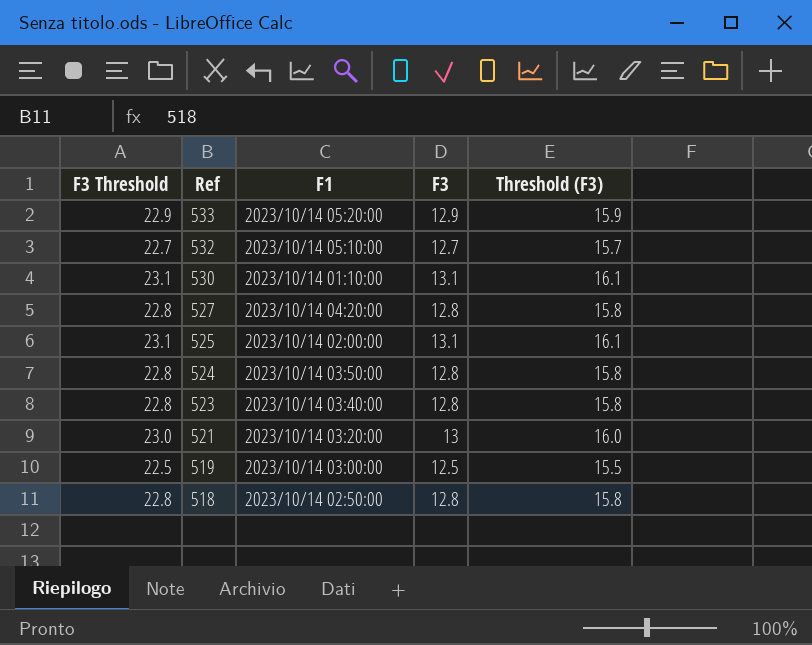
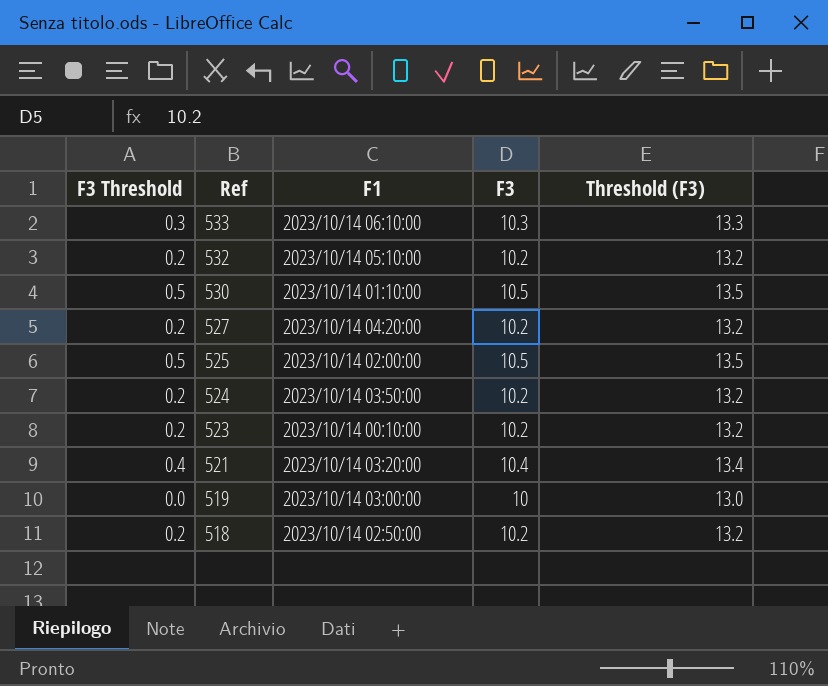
column F3 Threshold | formula: [F3] + 10 -> [F3] - 10
533 | F1: 2023/10/14 05:20:00 -> 2023/10/14 06:10:00
533 | F3: 12.9 -> 10.3
533 | Threshold (F3): 15.9 -> 13.3
532 | F3: 12.7 -> 10.2
532 | Threshold (F3): 15.7 -> 13.2
530 | F3: 13.1 -> 10.5
530 | Threshold (F3): 16.1 -> 13.5
527 | F3: 12.8 -> 10.2
527 | Threshold (F3): 15.8 -> 13.2
525 | F3: 13.1 -> 10.5
525 | Threshold (F3): 16.1 -> 13.5
524 | F3: 12.8 -> 10.2
524 | Threshold (F3): 15.8 -> 13.2
523 | F1: 2023/10/14 03:40:00 -> 2023/10/14 00:10:00
523 | F3: 12.8 -> 10.2
523 | Threshold (F3): 15.8 -> 13.2
521 | F3: 13 -> 10.4
521 | Threshold (F3): 16.0 -> 13.4
519 | F3: 12.5 -> 10
519 | Threshold (F3): 15.5 -> 13.0
518 | F3: 12.8 -> 10.2
518 | Threshold (F3): 15.8 -> 13.2

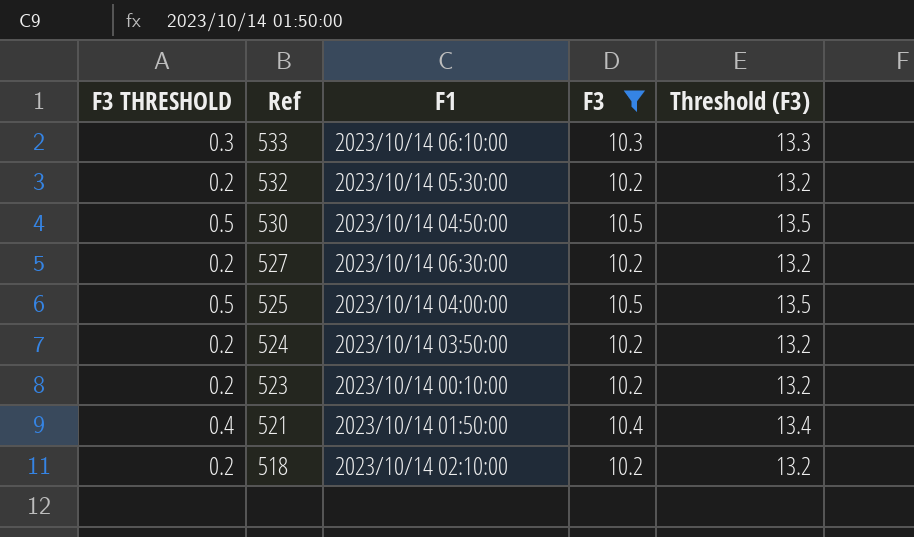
filter: none -> F3 != 10
column name: F3 Threshold -> F3 THRESHOLD
532 | F1: 2023/10/14 05:10:00 -> 2023/10/14 05:30:00
530 | F1: 2023/10/14 01:10:00 -> 2023/10/14 04:50:00
527 | F1: 2023/10/14 04:20:00 -> 2023/10/14 06:30:00
525 | F1: 2023/10/14 02:00:00 -> 2023/10/14 04:00:00
521 | F1: 2023/10/14 03:20:00 -> 2023/10/14 01:50:00
518 | F1: 2023/10/14 02:50:00 -> 2023/10/14 02:10:00

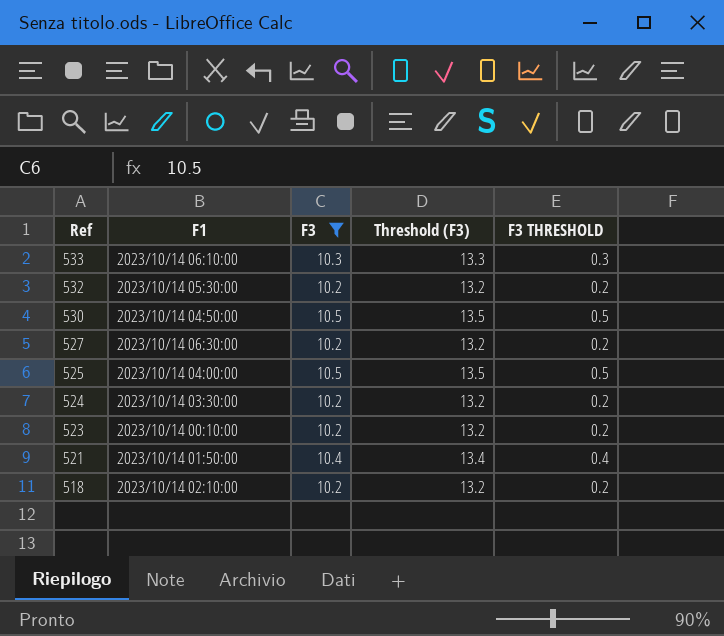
column F3 THRESHOLD | position: 1 -> 5
524 | F1: 2023/10/14 03:50:00 -> 2023/10/14 03:30:00

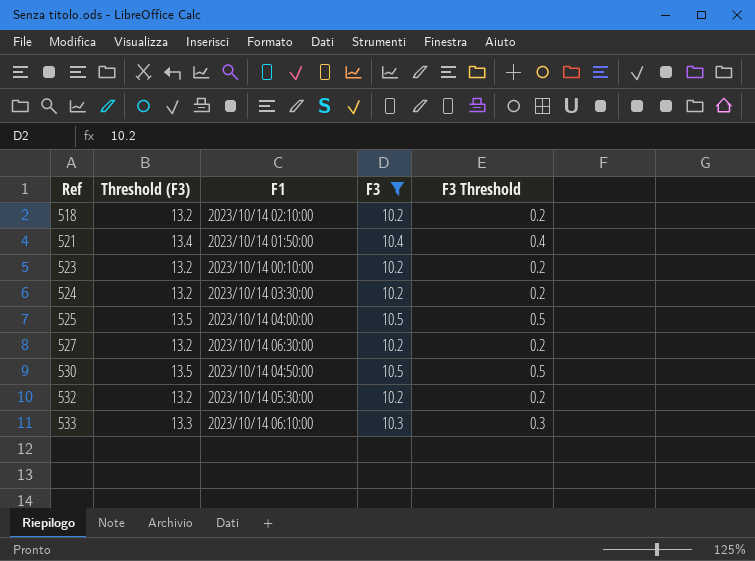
row order: Ref descending -> Ref ascending
column Threshold (F3) | position: 4 -> 2
column name: F3 THRESHOLD -> F3 Threshold

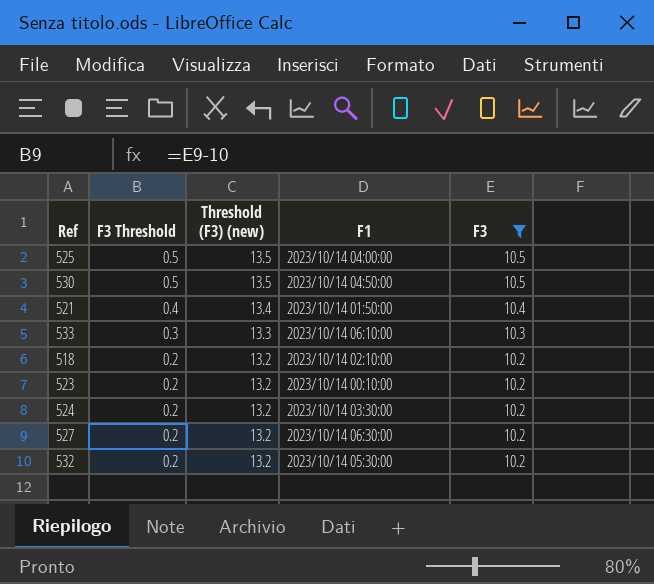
row order: Ref ascending -> F3 Threshold descending
column F3 Threshold | position: 5 -> 2
column name: Threshold (F3) -> Threshold (F3) (new)

